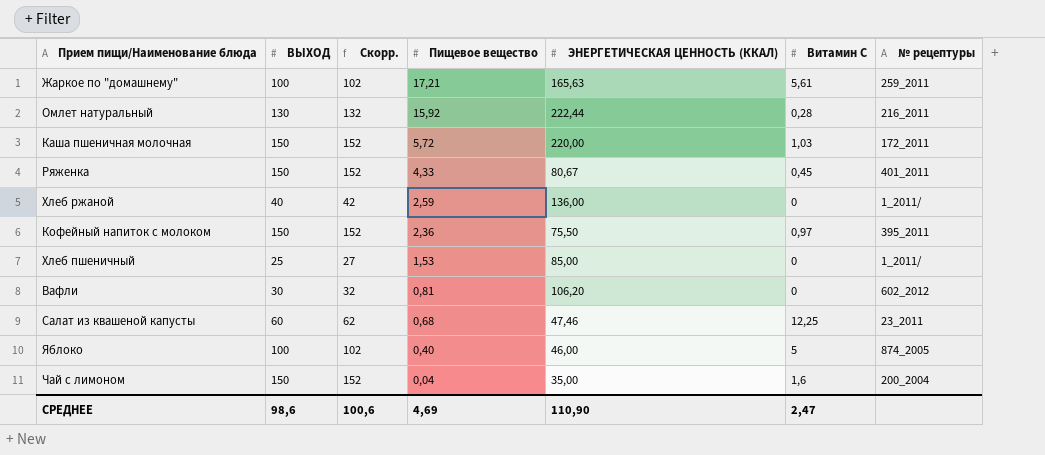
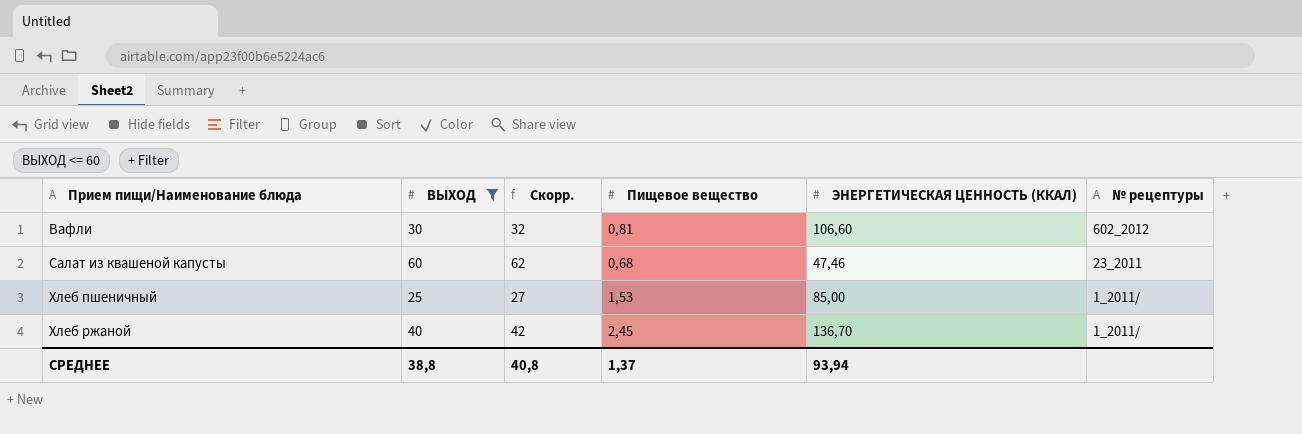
filter: none -> ВЫХОД <= 60
row order: Пищевое вещество descending -> Прием пищи/Наименование блюда ascending
column Витамин С | position: 6 -> none
Вафли | ЭНЕРГЕТИЧЕСКАЯ ЦЕННОСТЬ (ККАЛ): 106,20 -> 106,60
Хлеб ржаной | Пищевое вещество: 2,59 -> 2,45
Хлеб ржаной | ЭНЕРГЕТИЧЕСКАЯ ЦЕННОСТЬ (ККАЛ): 136,00 -> 136,70
СРЕДНЕЕ | ВЫХОД: 98,6 -> 38,8
СРЕДНЕЕ | Скорр.: 100,6 -> 40,8
СРЕДНЕЕ | Пищевое вещество: 4,69 -> 1,37
СРЕДНЕЕ | ЭНЕРГЕТИЧЕСКАЯ ЦЕННОСТЬ (ККАЛ): 110,90 -> 93,94

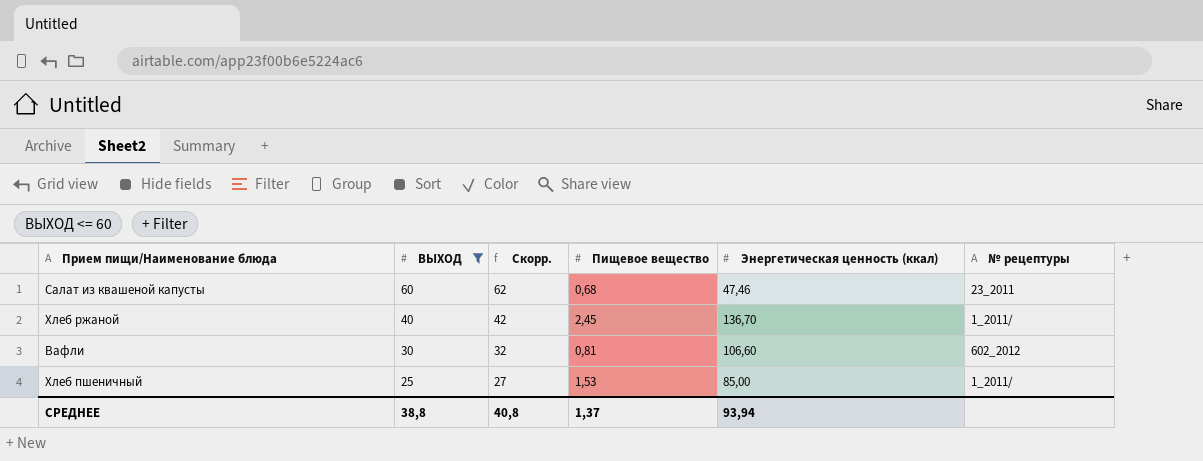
row order: Прием пищи/Наименование блюда ascending -> ВЫХОД descending
column name: ЭНЕРГЕТИЧЕСКАЯ ЦЕННОСТЬ (ККАЛ) -> Энергетическая ценность (ккал)

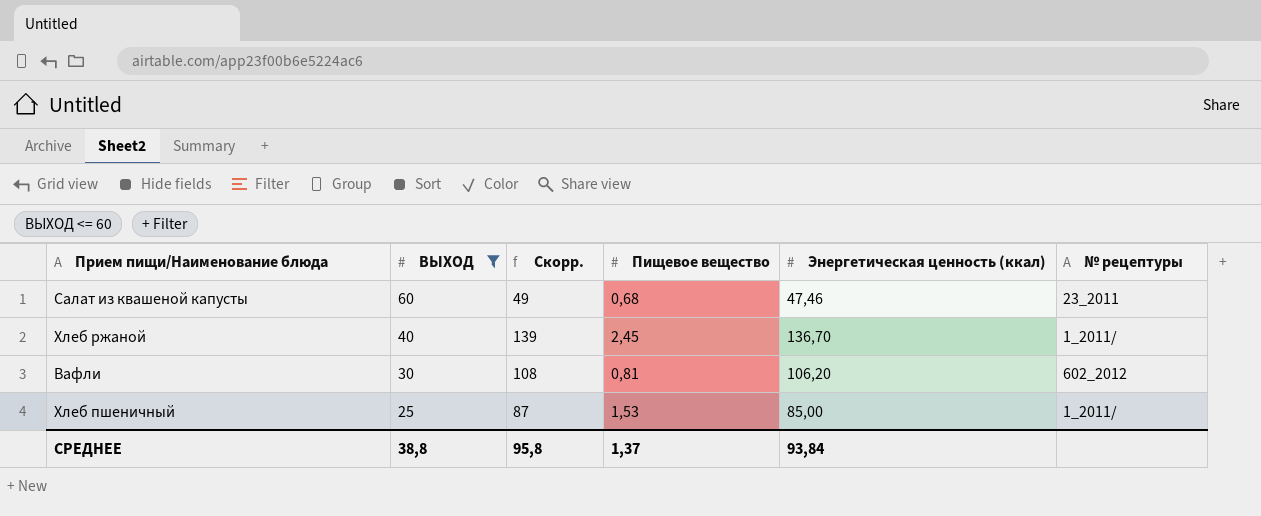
column Скорр. | formula: [ВЫХОД] + 2 -> [Энергетическая ценность (ккал)] + 2
Вафли | Энергетическая ценность (ккал): 106,60 -> 106,20
СРЕДНЕЕ | Скорр.: 40,8 -> 95,8
СРЕДНЕЕ | Энергетическая ценность (ккал): 93,94 -> 93,84

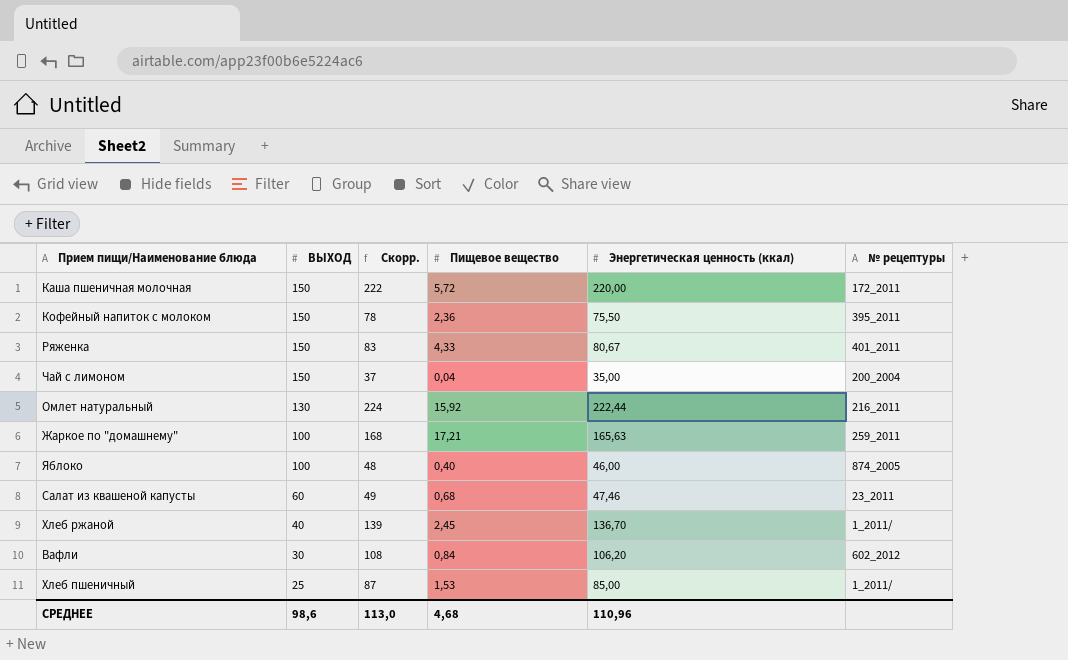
filter: ВЫХОД <= 60 -> none
Вафли | Пищевое вещество: 0,81 -> 0,84
СРЕДНЕЕ | ВЫХОД: 38,8 -> 98,6
СРЕДНЕЕ | Скорр.: 95,8 -> 113,0
СРЕДНЕЕ | Пищевое вещество: 1,37 -> 4,68
СРЕДНЕЕ | Энергетическая ценность (ккал): 93,84 -> 110,96

